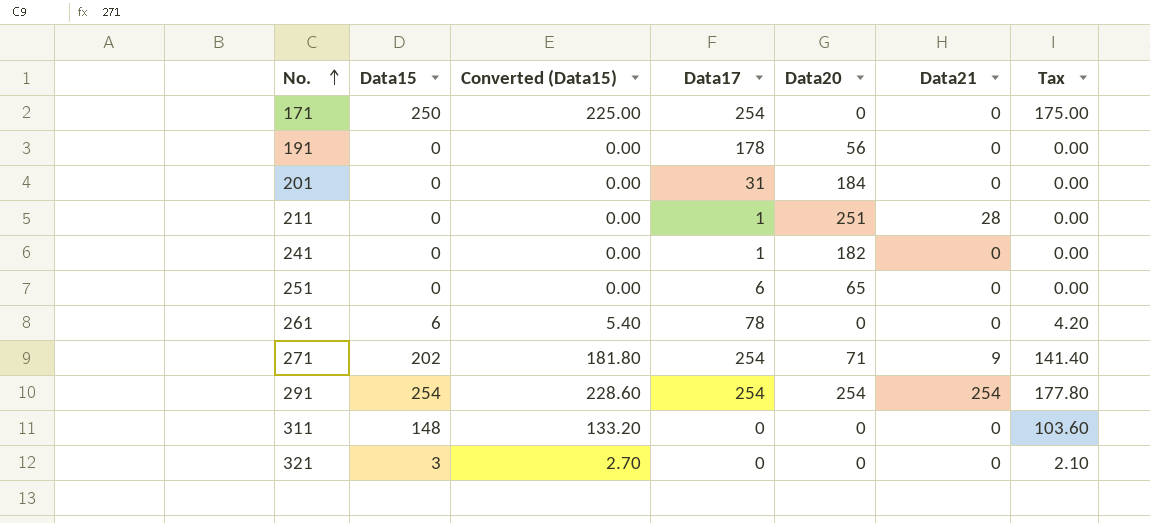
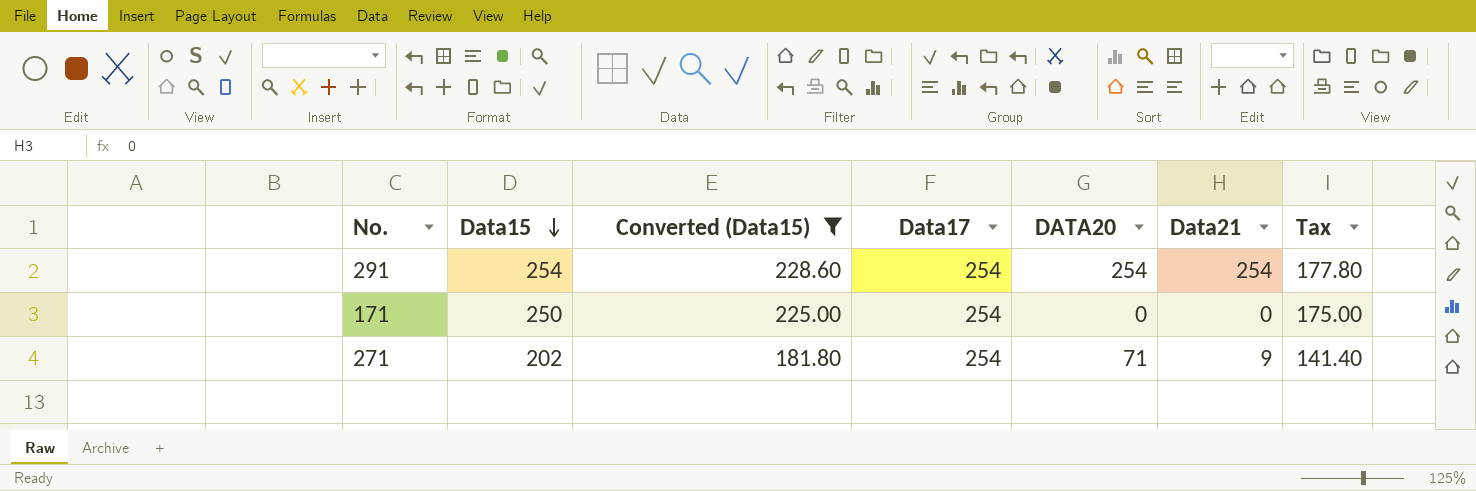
filter: none -> Converted (Data15) >= 181.80
row order: No. ascending -> Data15 descending
column name: Data20 -> DATA20

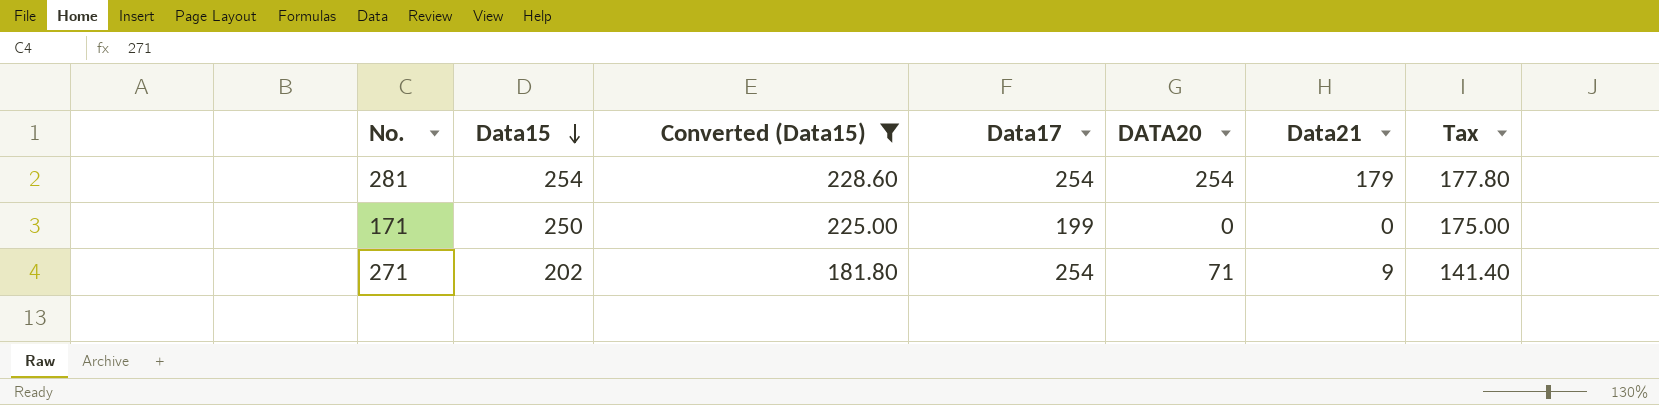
row 291: 254 | 228.60 | 254 | 254 | 254 | 177.80 -> none
row 281: none -> 254 | 228.60 | 254 | 254 | 179 | 177.80
171 | Data17: 254 -> 199

